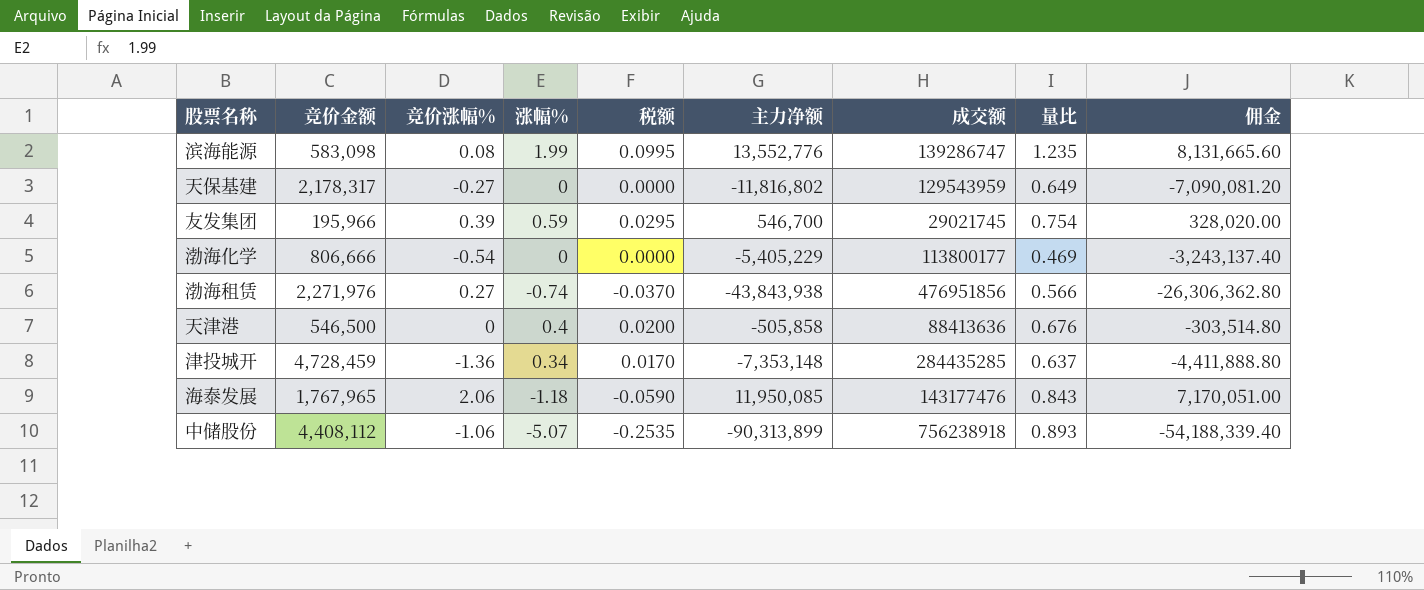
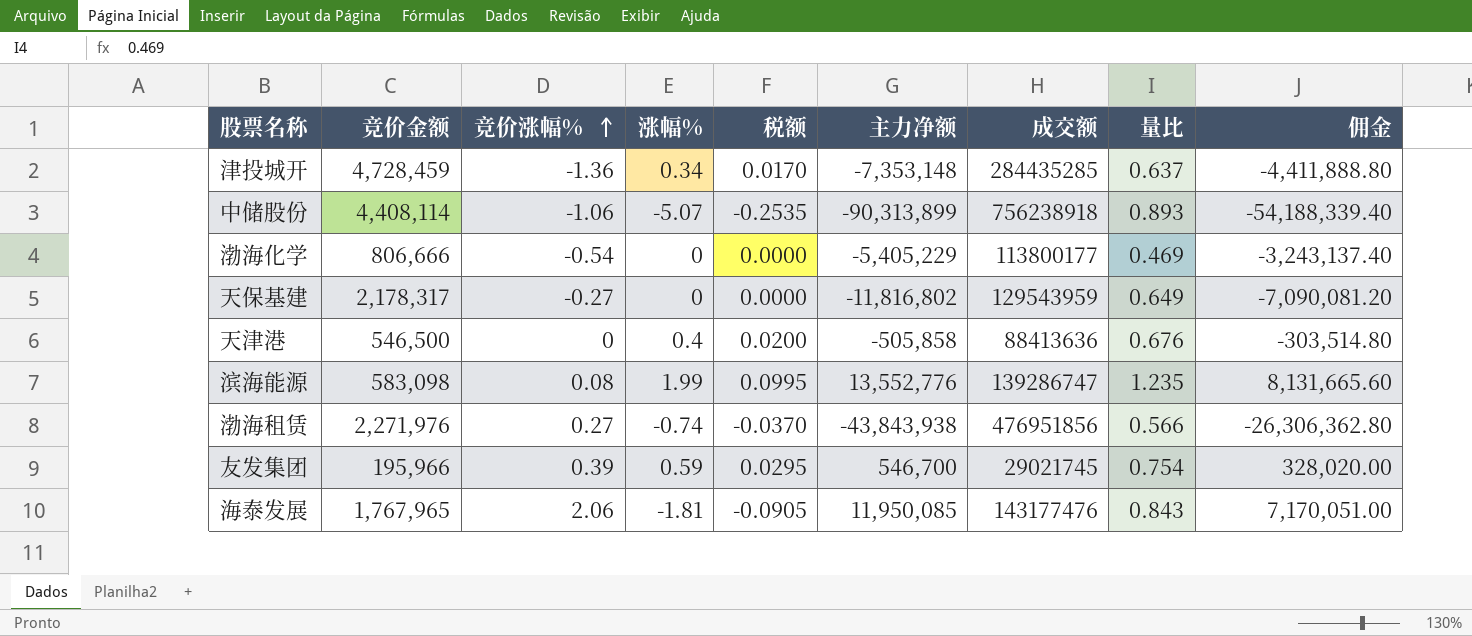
row order: none -> 竞价涨幅% ascending
中储股份 | 竞价金额: 4,408,112 -> 4,408,114
海泰发展 | 涨幅%: -1.18 -> -1.81
海泰发展 | 税额: -0.0590 -> -0.0905

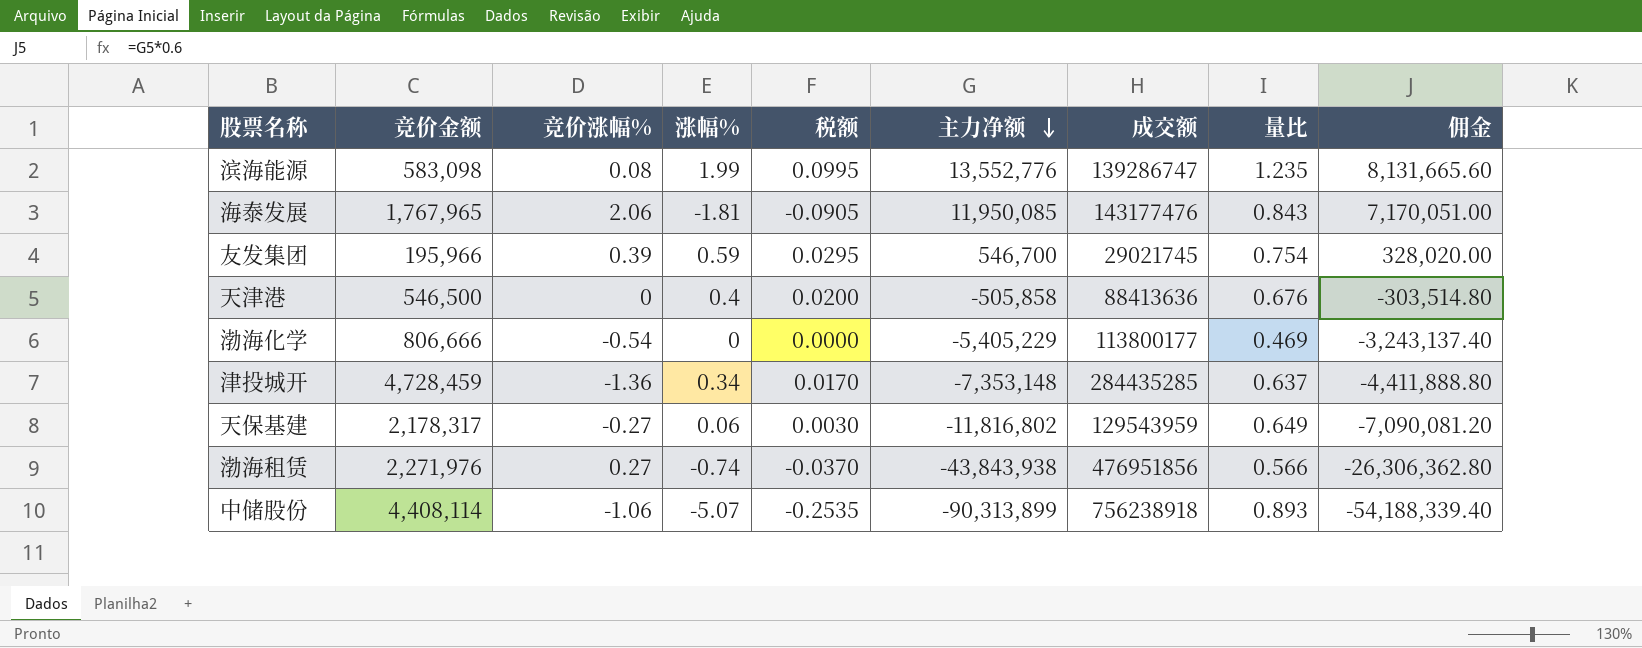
row order: 竞价涨幅% ascending -> 主力净额 descending
天保基建 | 涨幅%: 0 -> 0.06
天保基建 | 税额: 0.0000 -> 0.0030

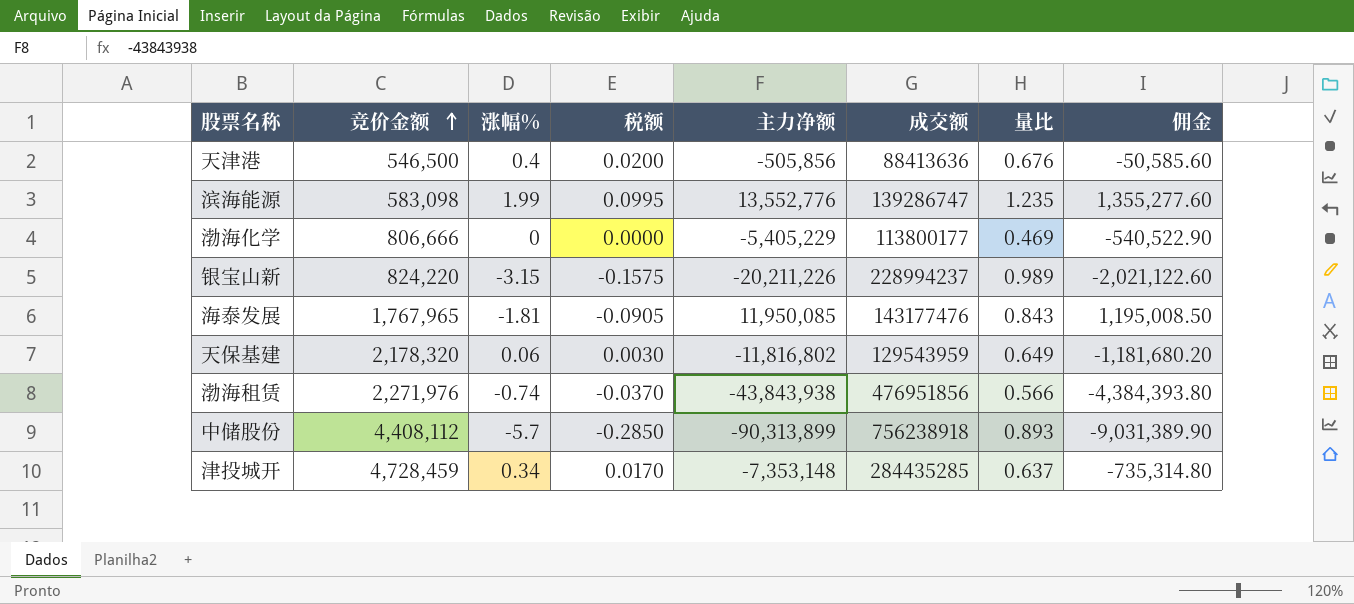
row order: 主力净额 descending -> 竞价金额 ascending
column 竞价涨幅% | position: 3 -> none
column 佣金 | formula: [主力净额] * 0.6 -> [主力净额] * 0.1
row 友发集团: 195,966 | 0.39 | 0.59 | 0.0295 | 546,700 | 29021745 | 0.754 | 328,020.00 -> none
天津港 | 主力净额: -505,858 -> -505,856
row 银宝山新: none -> 824,220 | -3.15 | -0.1575 | -20,211,226 | 228994237 | 0.989 | -2,021,122.60
天保基建 | 竞价金额: 2,178,317 -> 2,178,320
中储股份 | 竞价金额: 4,408,114 -> 4,408,112
中储股份 | 涨幅%: -5.07 -> -5.7
中储股份 | 税额: -0.2535 -> -0.2850

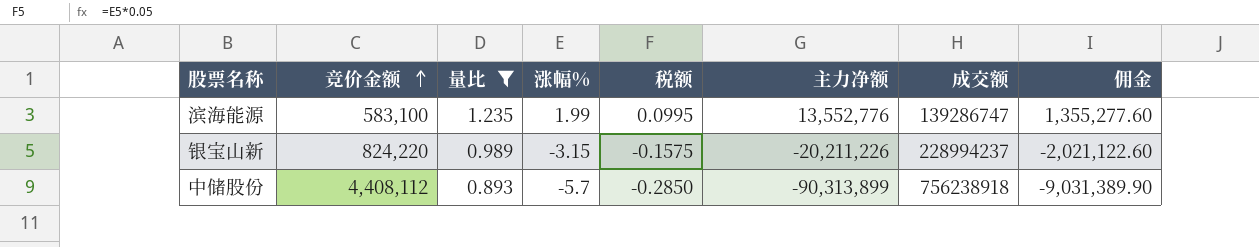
filter: none -> 量比 >= 0.893
column 量比 | position: 7 -> 3
滨海能源 | 竞价金额: 583,098 -> 583,100

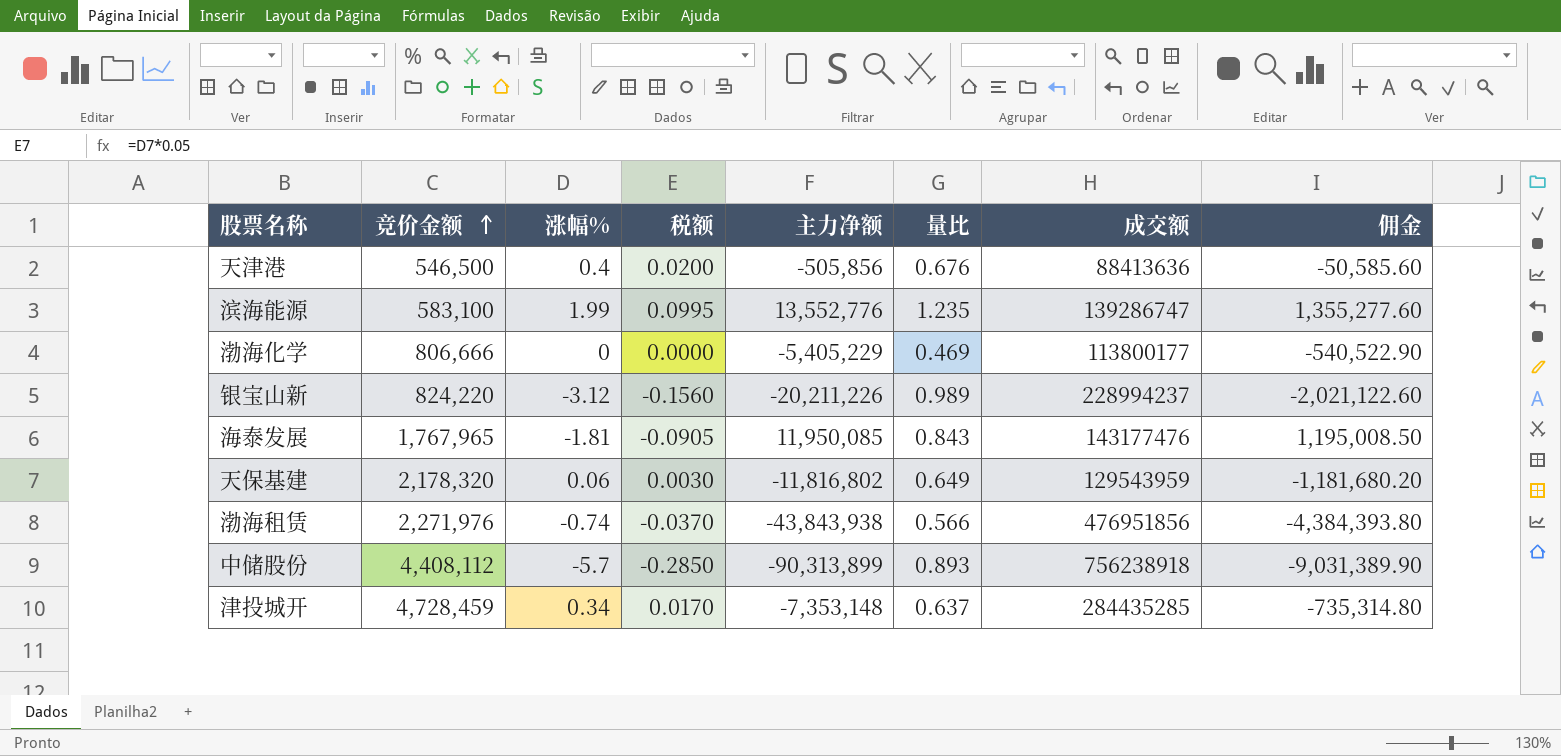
filter: 量比 >= 0.893 -> none
column 量比 | position: 3 -> 6
银宝山新 | 涨幅%: -3.15 -> -3.12
银宝山新 | 税额: -0.1575 -> -0.1560

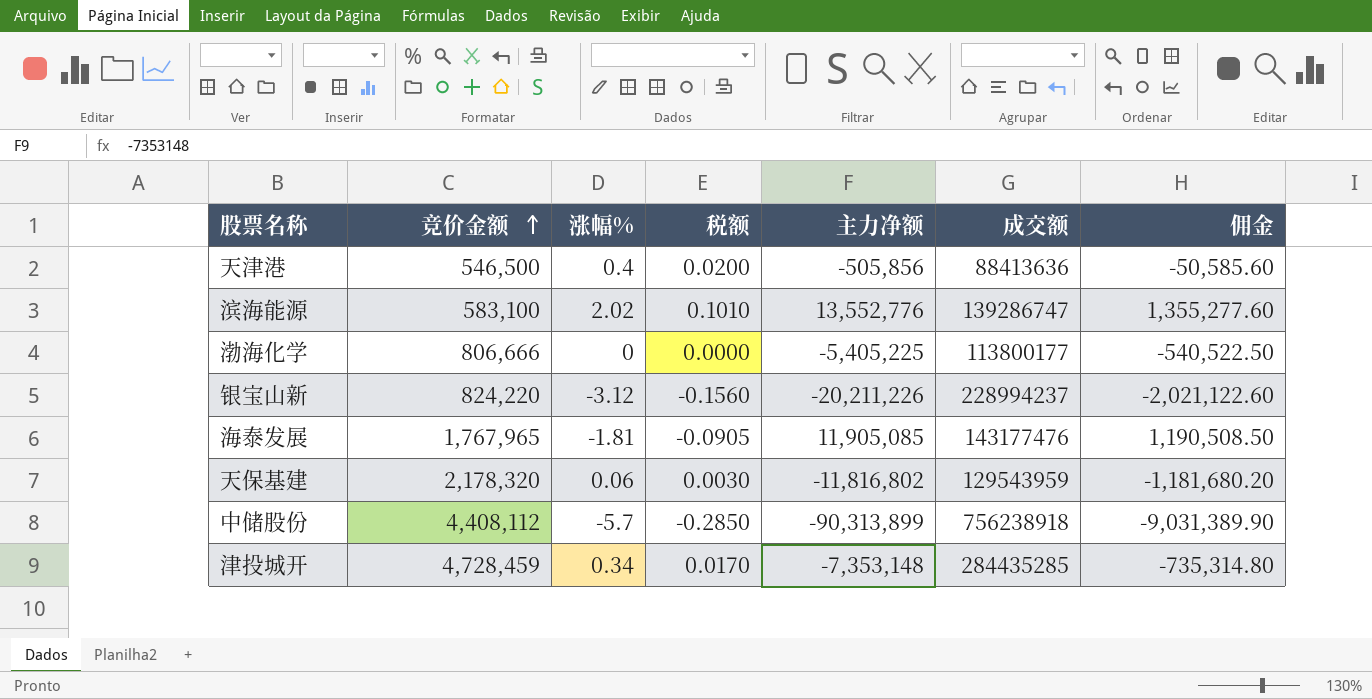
column 量比 | position: 6 -> none
row 渤海租赁: 2,271,976 | -0.74 | -0.0370 | -43,843,938 | 0.566 | 476951856 | -4,384,393.80 -> none
滨海能源 | 涨幅%: 1.99 -> 2.02
滨海能源 | 税额: 0.0995 -> 0.1010
渤海化学 | 主力净额: -5,405,229 -> -5,405,225
渤海化学 | 佣金: -540,522.90 -> -540,522.50
海泰发展 | 主力净额: 11,950,085 -> 11,905,085
海泰发展 | 佣金: 1,195,008.50 -> 1,190,508.50

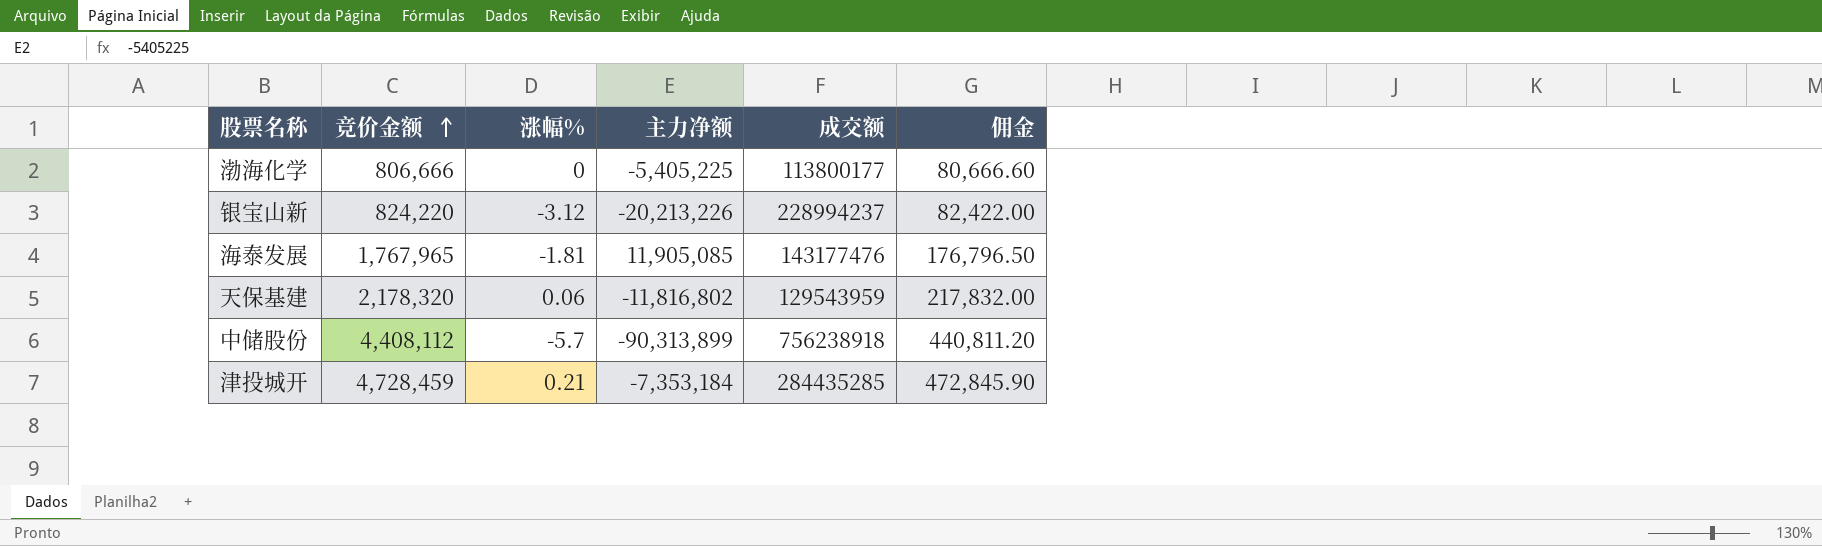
column 税额 | formula: [涨幅%] * 0.05 -> none
column 佣金 | formula: [主力净额] * 0.1 -> [竞价金额] * 0.1
row 天津港: 546,500 | 0.4 | 0.0200 | -505,856 | 88413636 | -50,585.60 -> none
row 滨海能源: 583,100 | 2.02 | 0.1010 | 13,552,776 | 139286747 | 1,355,277.60 -> none
银宝山新 | 主力净额: -20,211,226 -> -20,213,226
津投城开 | 涨幅%: 0.34 -> 0.21
津投城开 | 主力净额: -7,353,148 -> -7,353,184

